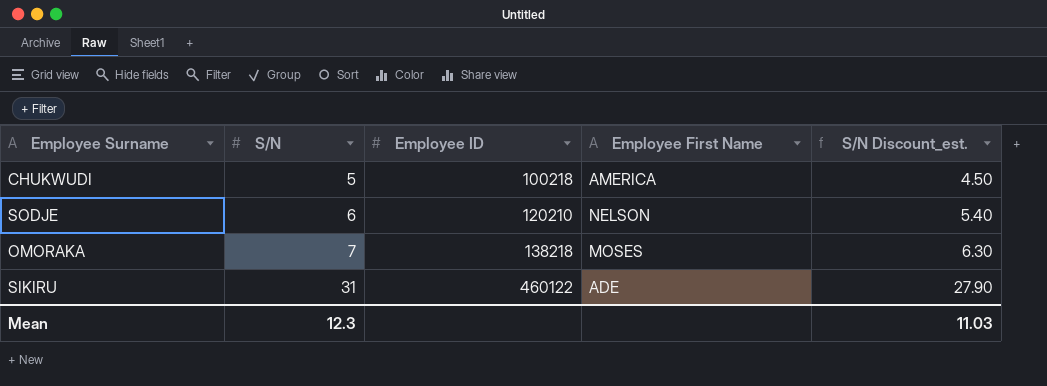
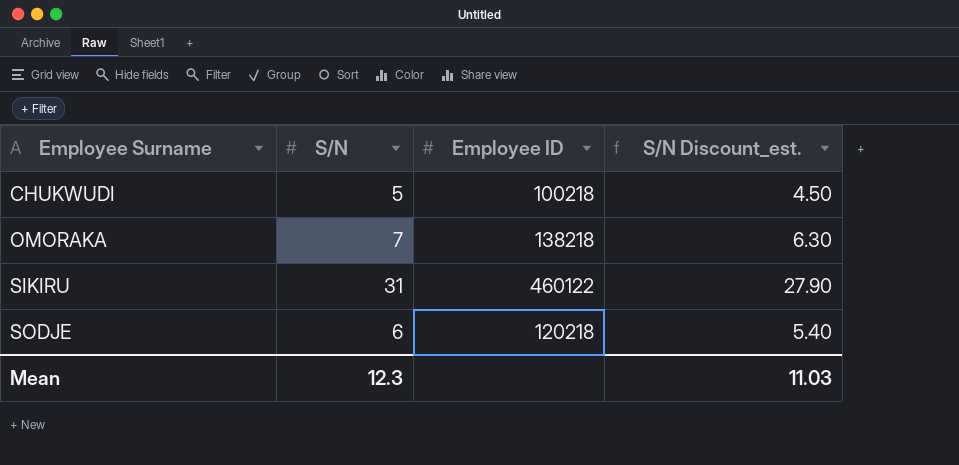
row order: S/N ascending -> Employee Surname ascending
column Employee First Name | position: 4 -> none
SODJE | Employee ID: 120210 -> 120218

